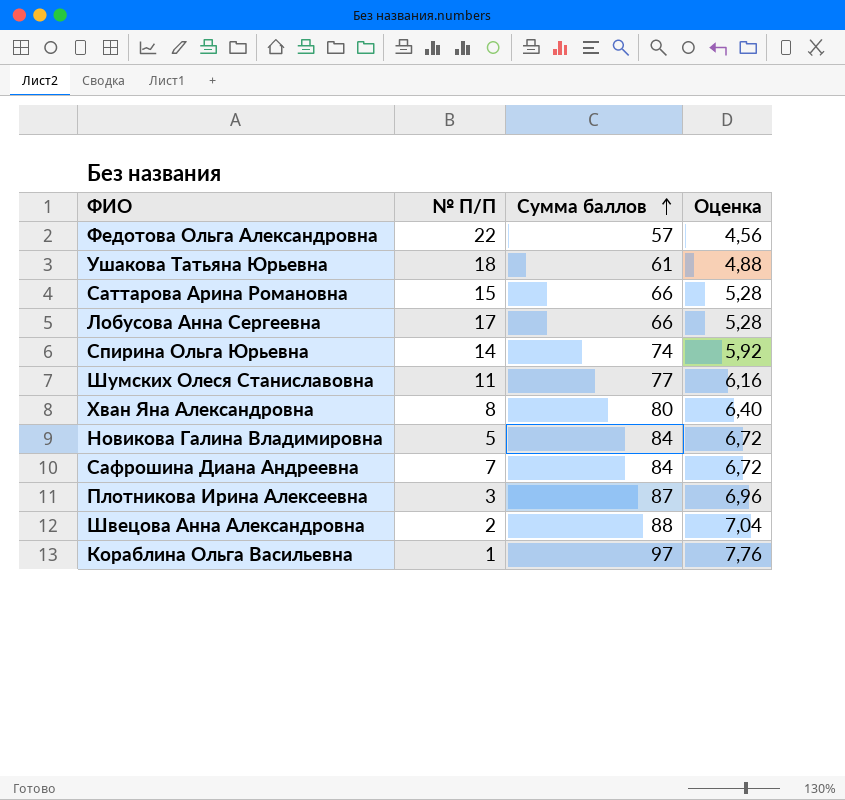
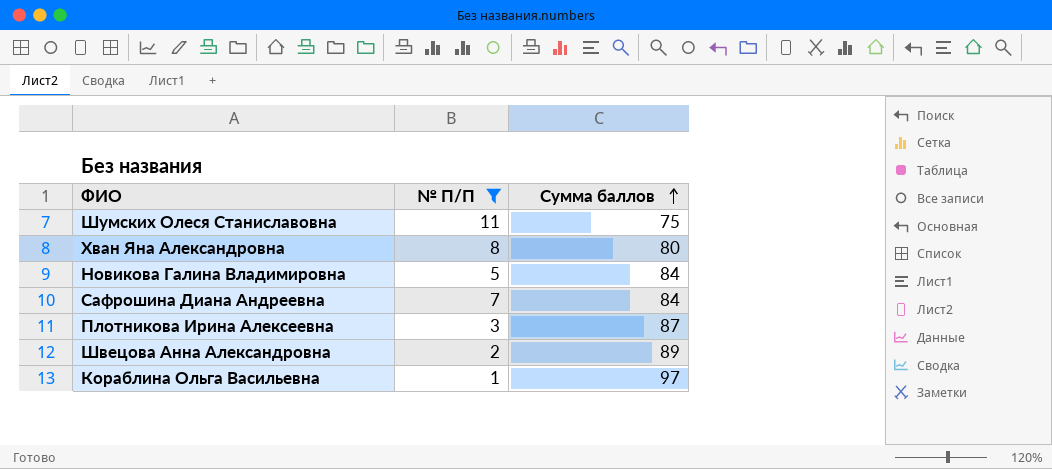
filter: none -> № П/П <= 11
column Оценка | formula: [Сумма баллов] * 0,08 -> none
Шумских Олеся Станиславовна | Сумма баллов: 77 -> 75
Швецова Анна Александровна | Сумма баллов: 88 -> 89

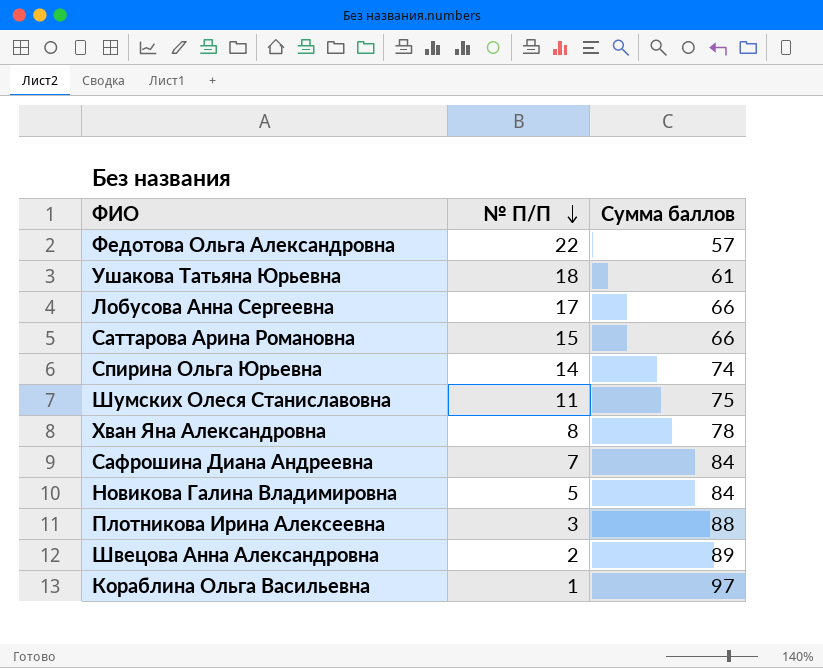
filter: № П/П <= 11 -> none
row order: Сумма баллов ascending -> № П/П descending
Хван Яна Александровна | Сумма баллов: 80 -> 78
Плотникова Ирина Алексеевна | Сумма баллов: 87 -> 88

